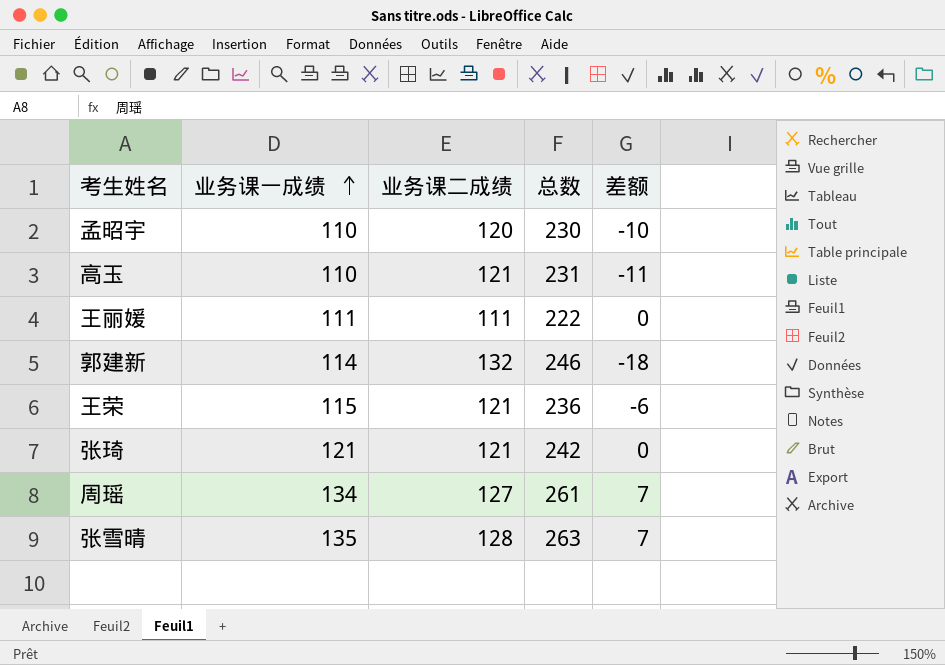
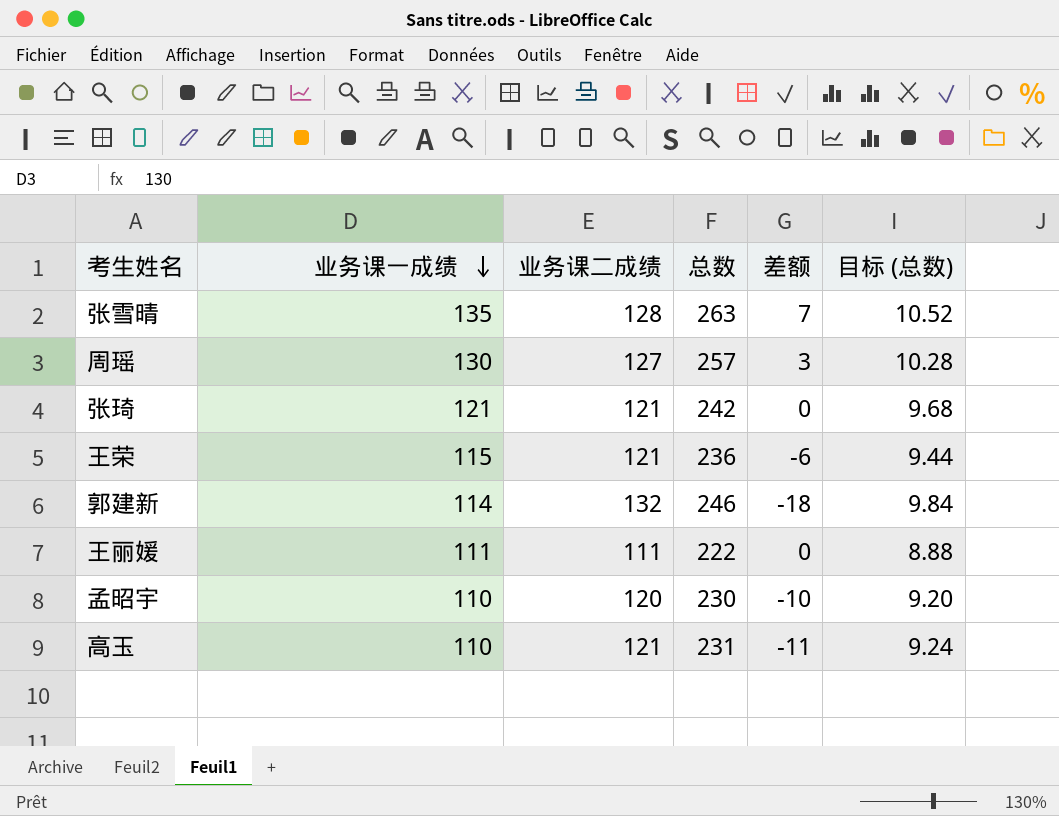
row order: 业务课一成绩 ascending -> 业务课一成绩 descending
column 目标 (总数) | formula: none -> [总数] * 0.04
周瑶 | 业务课一成绩: 134 -> 130
周瑶 | 总数: 261 -> 257
周瑶 | 差额: 7 -> 3

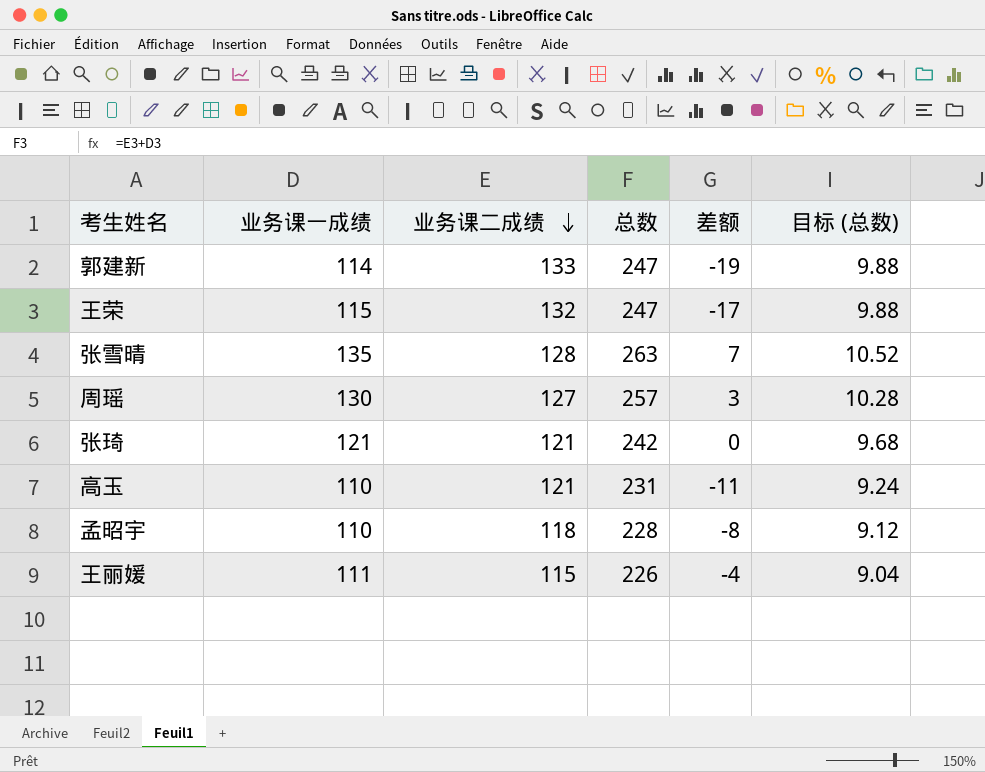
row order: 业务课一成绩 descending -> 业务课二成绩 descending
郭建新 | 业务课二成绩: 132 -> 133
郭建新 | 总数: 246 -> 247
郭建新 | 差额: -18 -> -19
郭建新 | 目标 (总数): 9.84 -> 9.88
王荣 | 业务课二成绩: 121 -> 132
王荣 | 总数: 236 -> 247
王荣 | 差额: -6 -> -17
王荣 | 目标 (总数): 9.44 -> 9.88
孟昭宇 | 业务课二成绩: 120 -> 118
孟昭宇 | 总数: 230 -> 228
孟昭宇 | 差额: -10 -> -8
孟昭宇 | 目标 (总数): 9.20 -> 9.12
王丽媛 | 业务课二成绩: 111 -> 115
王丽媛 | 总数: 222 -> 226
王丽媛 | 差额: 0 -> -4
王丽媛 | 目标 (总数): 8.88 -> 9.04

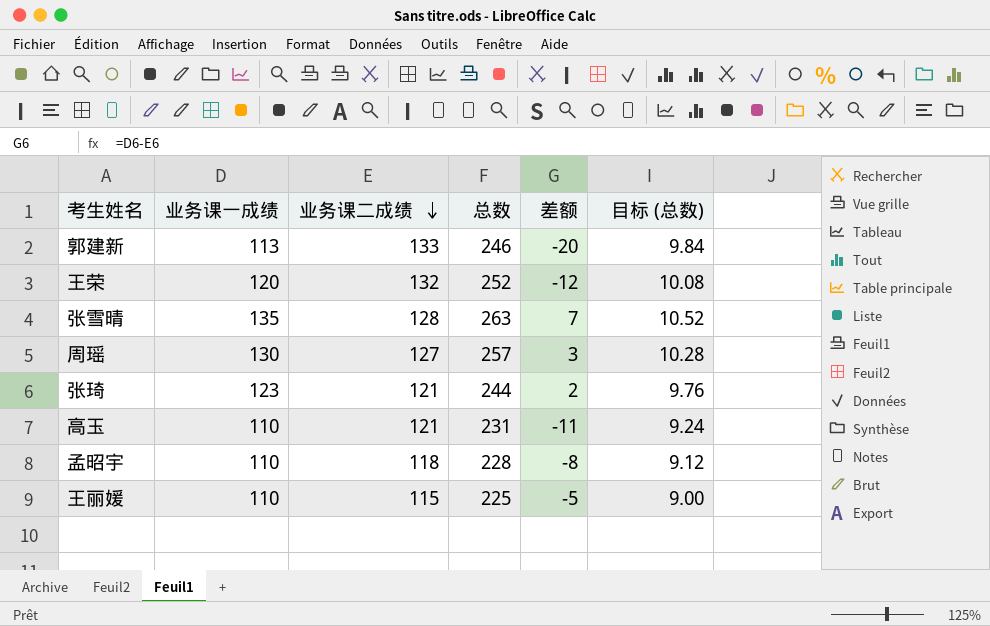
郭建新 | 业务课一成绩: 114 -> 113
郭建新 | 总数: 247 -> 246
郭建新 | 差额: -19 -> -20
郭建新 | 目标 (总数): 9.88 -> 9.84
王荣 | 业务课一成绩: 115 -> 120
王荣 | 总数: 247 -> 252
王荣 | 差额: -17 -> -12
王荣 | 目标 (总数): 9.88 -> 10.08
张琦 | 业务课一成绩: 121 -> 123
张琦 | 总数: 242 -> 244
张琦 | 差额: 0 -> 2
张琦 | 目标 (总数): 9.68 -> 9.76
王丽媛 | 业务课一成绩: 111 -> 110
王丽媛 | 总数: 226 -> 225
王丽媛 | 差额: -4 -> -5
王丽媛 | 目标 (总数): 9.04 -> 9.00

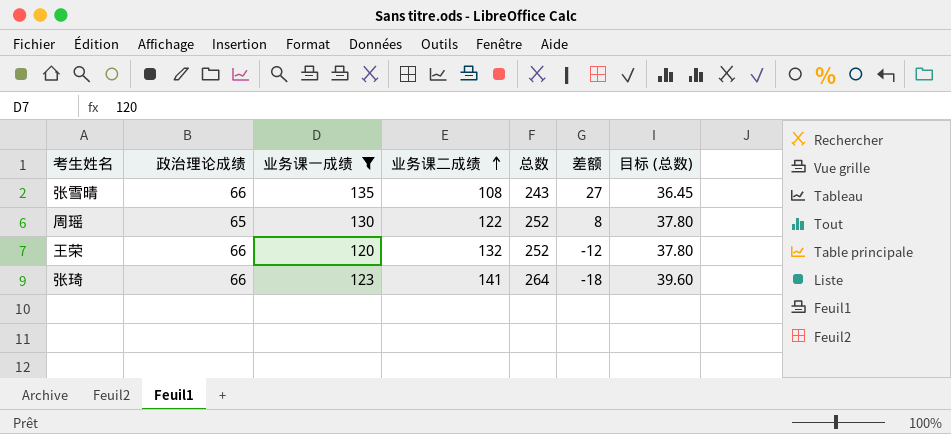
filter: none -> 业务课一成绩 >= 120
row order: 业务课二成绩 descending -> 业务课二成绩 ascending
column 政治理论成绩 | position: none -> 2
column 目标 (总数) | formula: [总数] * 0.04 -> [总数] * 0.15
张雪晴 | 业务课二成绩: 128 -> 108
张雪晴 | 总数: 263 -> 243
张雪晴 | 差额: 7 -> 27
周瑶 | 业务课二成绩: 127 -> 122
周瑶 | 总数: 257 -> 252
周瑶 | 差额: 3 -> 8
张琦 | 业务课二成绩: 121 -> 141
张琦 | 总数: 244 -> 264
张琦 | 差额: 2 -> -18

